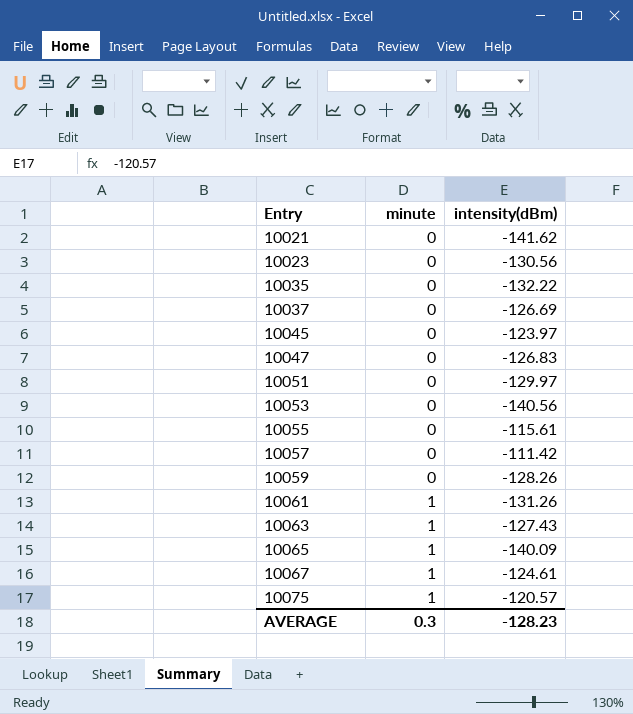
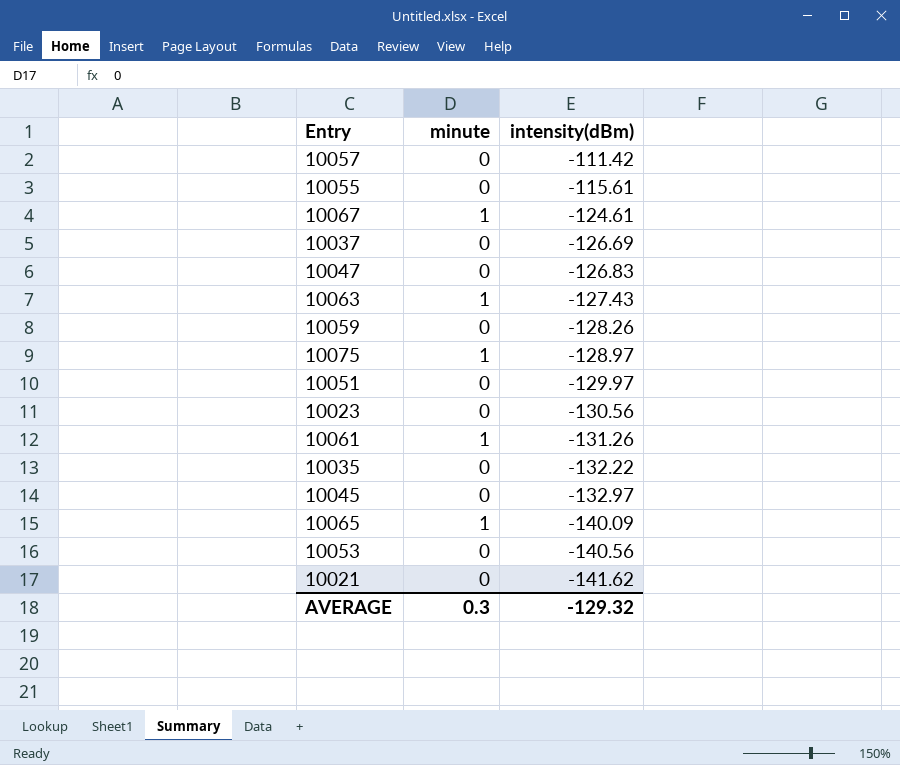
row order: Entry ascending -> intensity(dBm) descending
10075 | intensity(dBm): -120.57 -> -128.97
10045 | intensity(dBm): -123.97 -> -132.97
AVERAGE | intensity(dBm): -128.23 -> -129.32

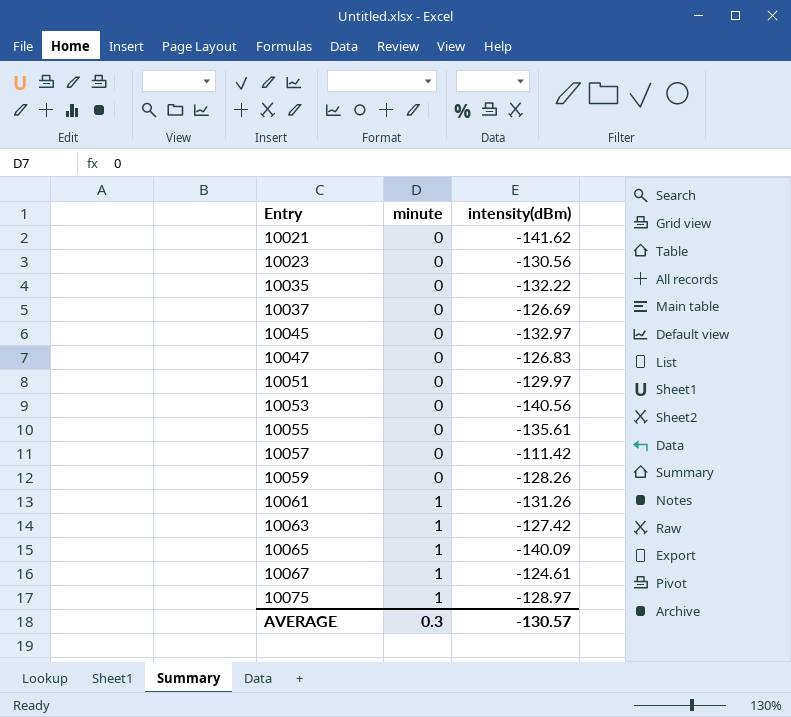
row order: intensity(dBm) descending -> Entry ascending
10055 | intensity(dBm): -115.61 -> -135.61
10063 | intensity(dBm): -127.43 -> -127.42
AVERAGE | intensity(dBm): -129.32 -> -130.57

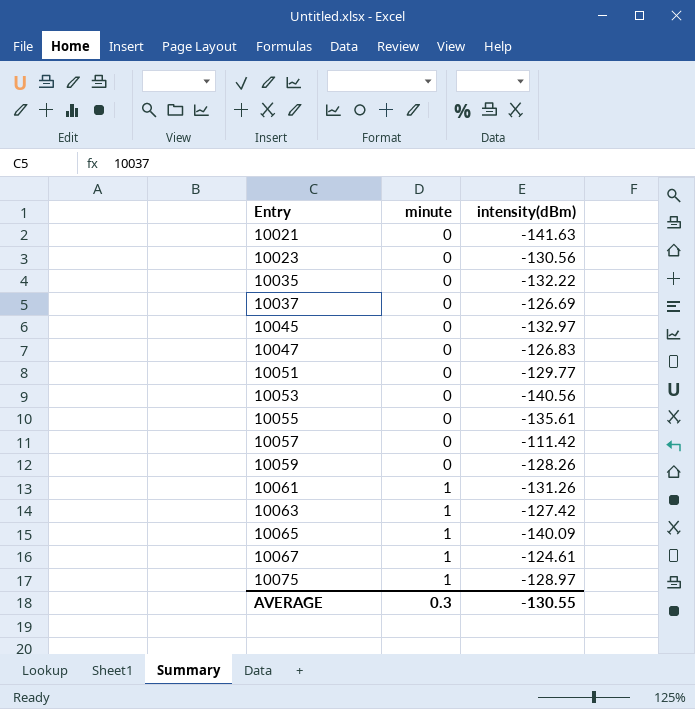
10021 | intensity(dBm): -141.62 -> -141.63
10051 | intensity(dBm): -129.97 -> -129.77
AVERAGE | intensity(dBm): -130.57 -> -130.55

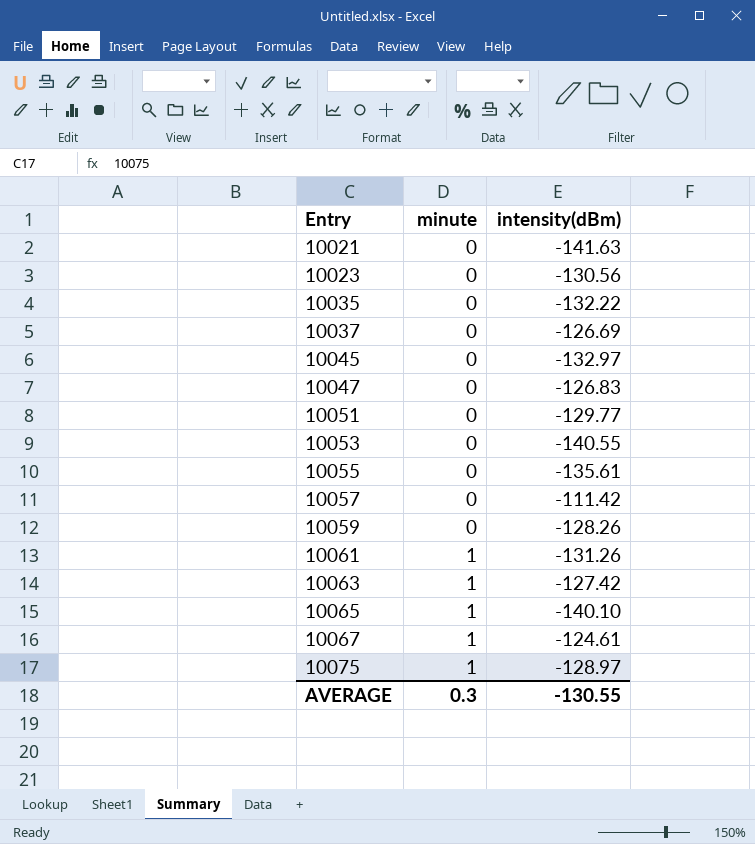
10053 | intensity(dBm): -140.56 -> -140.55
10065 | intensity(dBm): -140.09 -> -140.10

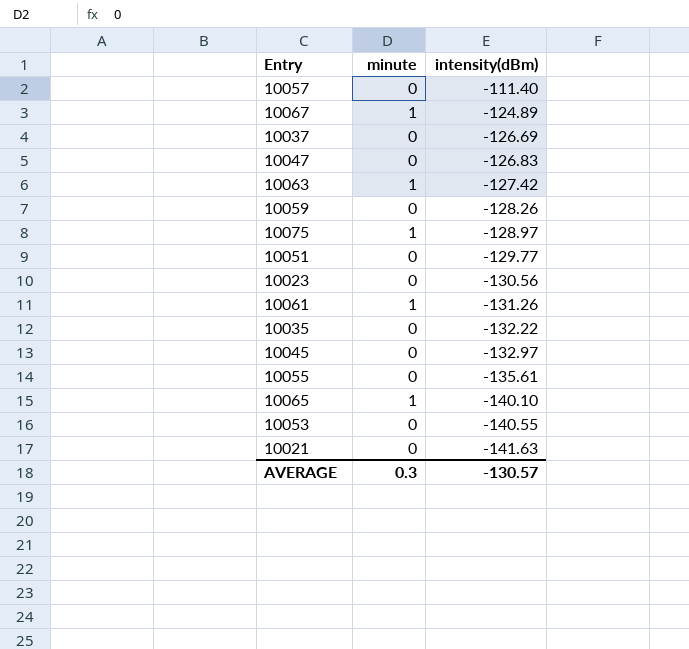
row order: Entry ascending -> intensity(dBm) descending
10057 | intensity(dBm): -111.42 -> -111.40
10067 | intensity(dBm): -124.61 -> -124.89
AVERAGE | intensity(dBm): -130.55 -> -130.57

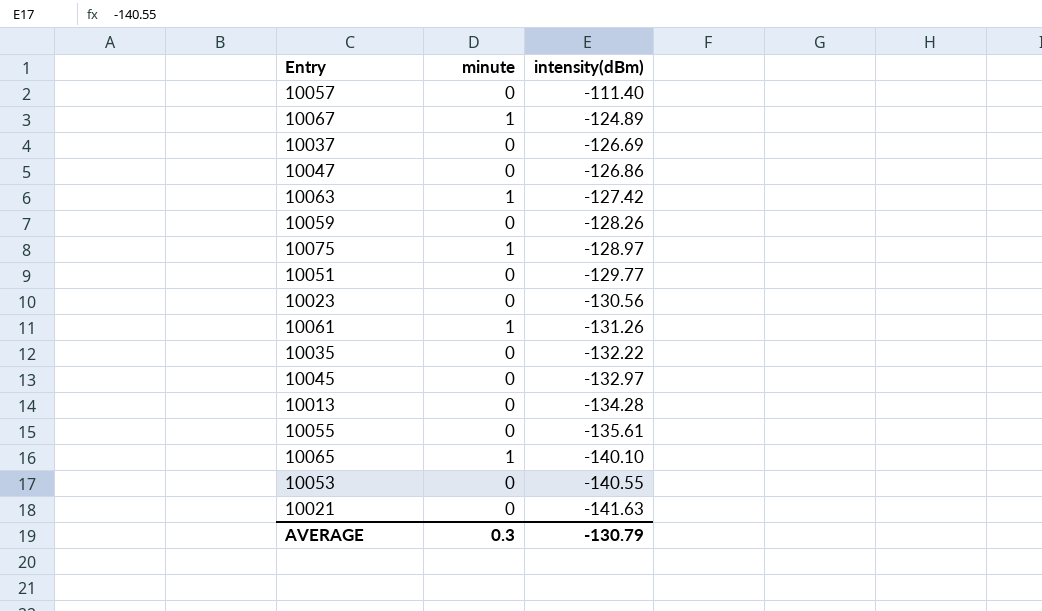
10047 | intensity(dBm): -126.83 -> -126.86
row 10013: none -> 0 | -134.28
AVERAGE | intensity(dBm): -130.57 -> -130.79

